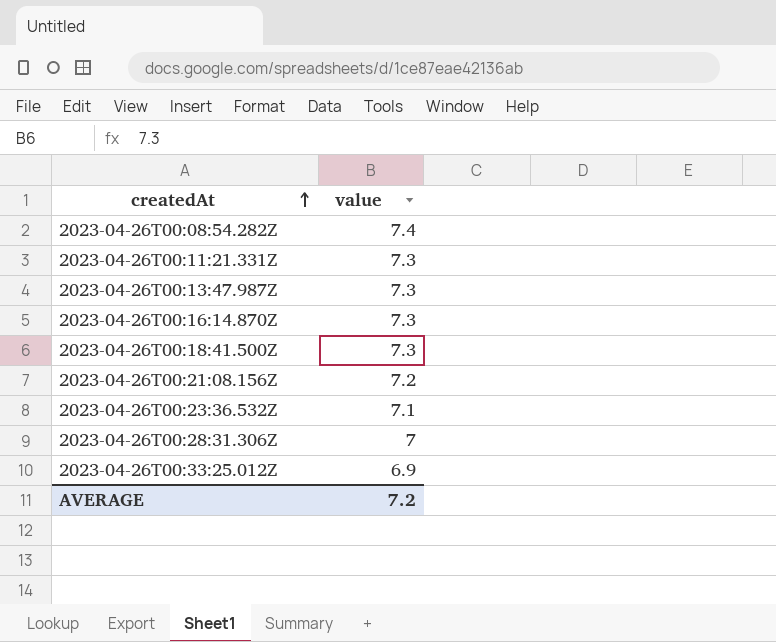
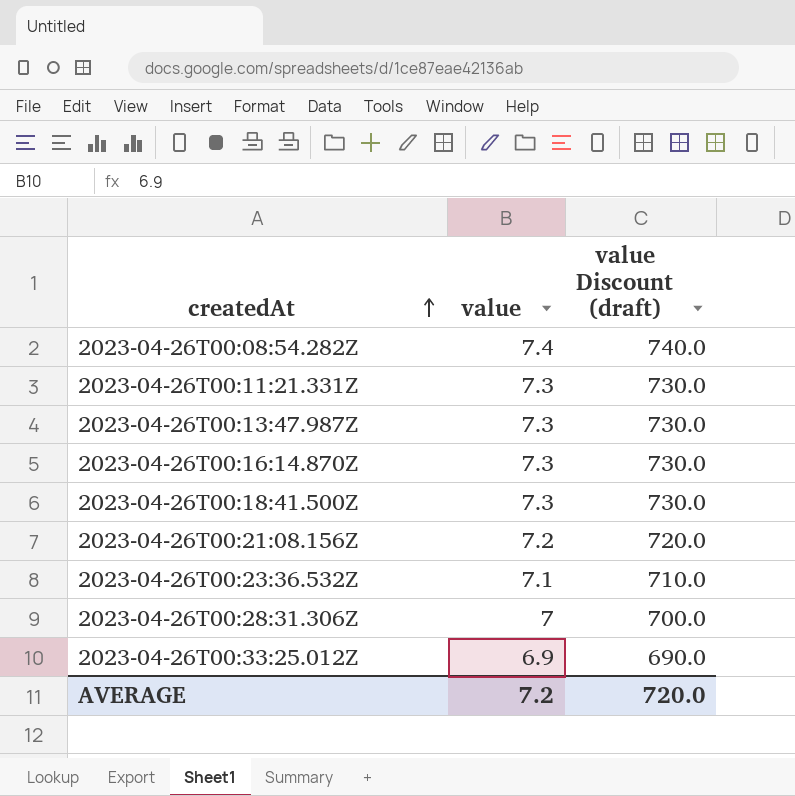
column value Discount (draft) | formula: none -> [value] * 100

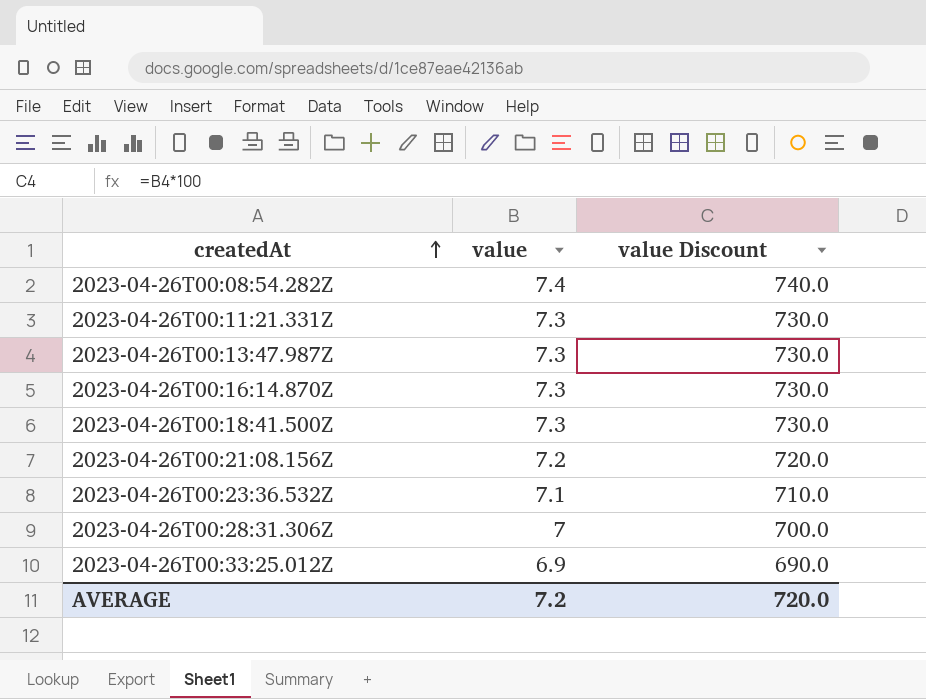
column name: value Discount (draft) -> value Discount

